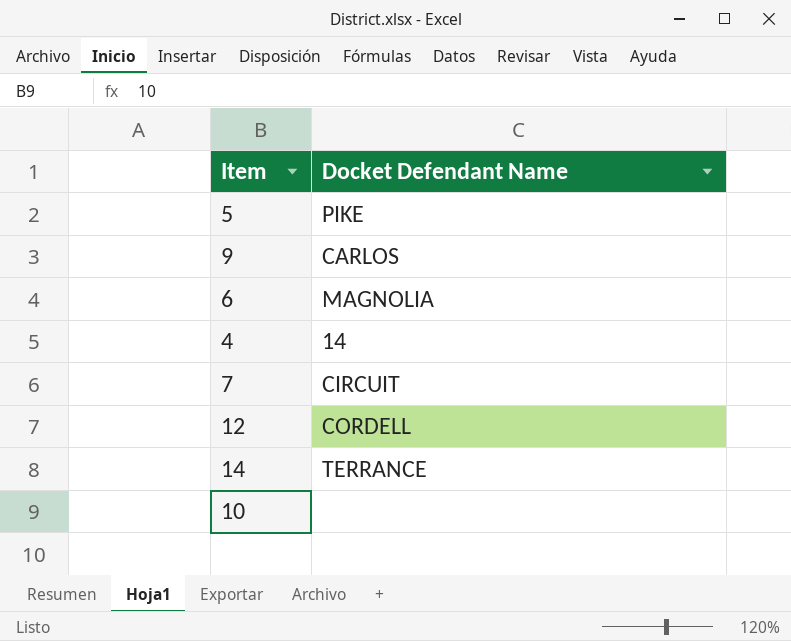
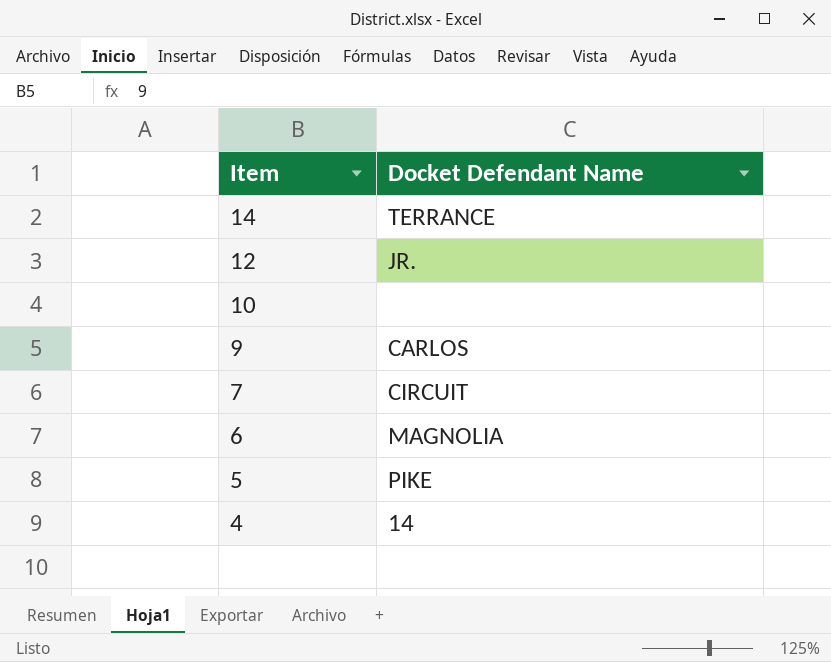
row order: none -> Item descending
12 | Docket Defendant Name: CORDELL -> JR.

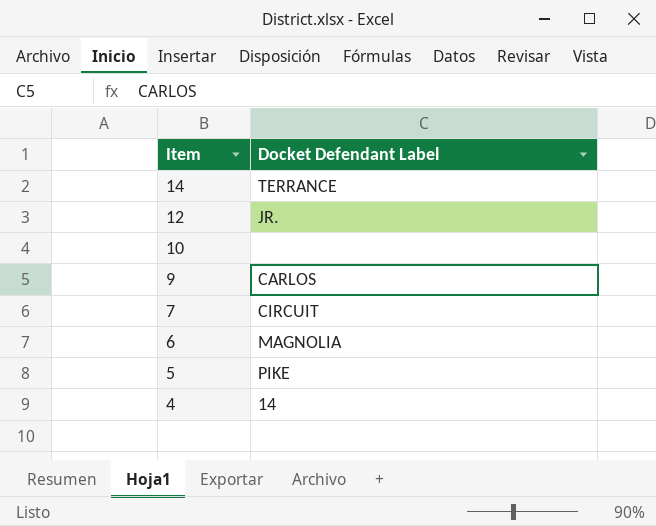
column name: Docket Defendant Name -> Docket Defendant Label

